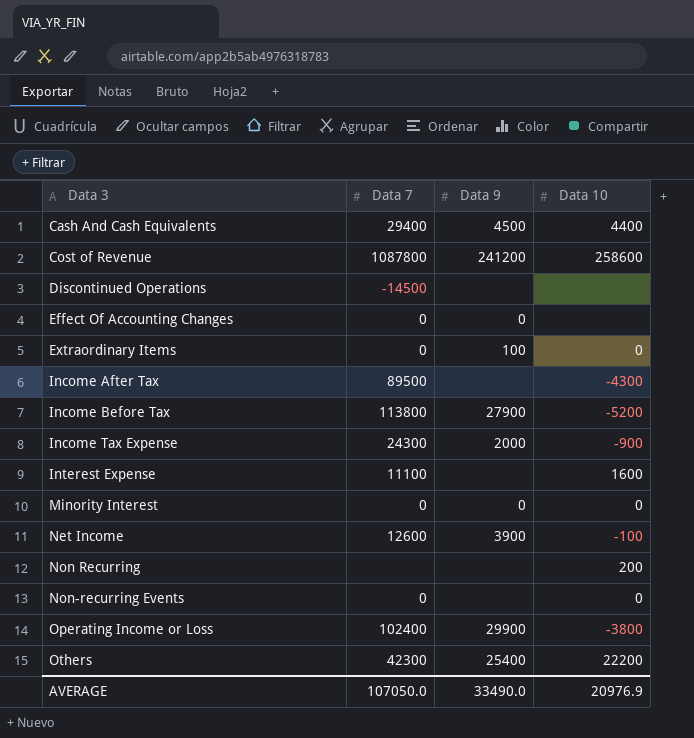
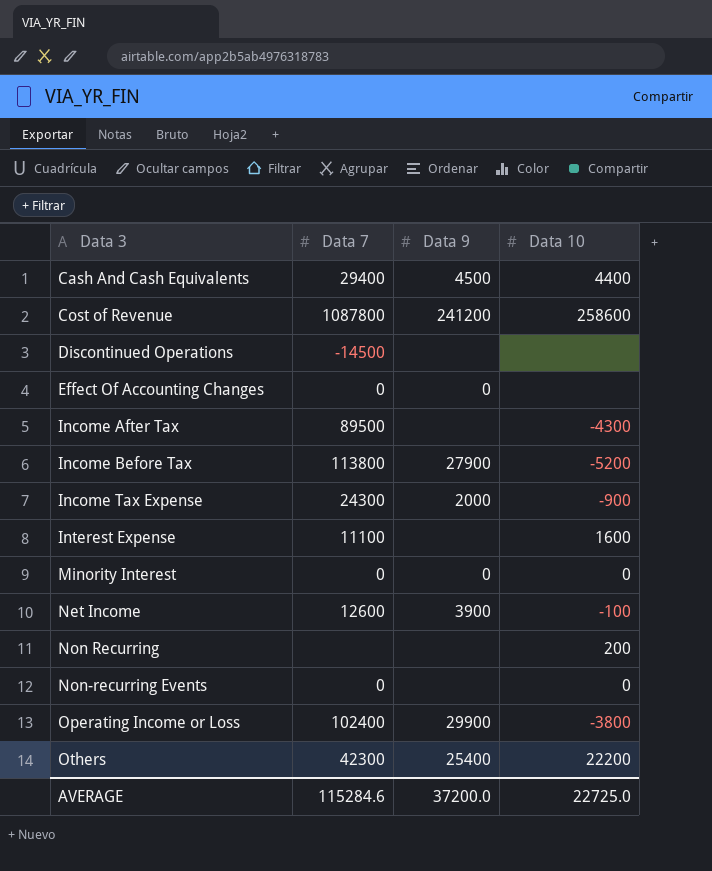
row Extraordinary Items: 0 | 100 | 0 -> none
AVERAGE | Data 7: 107050.0 -> 115284.6
AVERAGE | Data 9: 33490.0 -> 37200.0
AVERAGE | Data 10: 20976.9 -> 22725.0

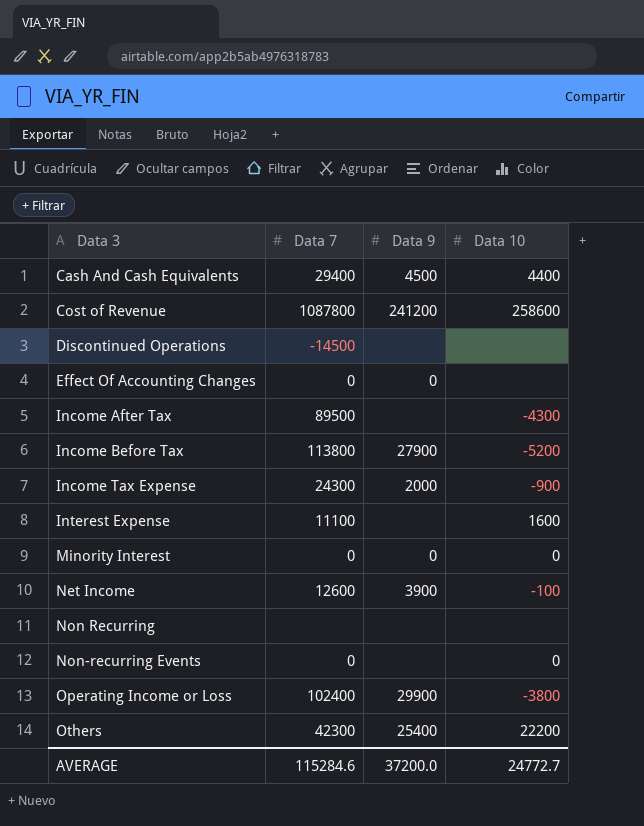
Non Recurring | Data 10: 200 -> none
AVERAGE | Data 10: 22725.0 -> 24772.7

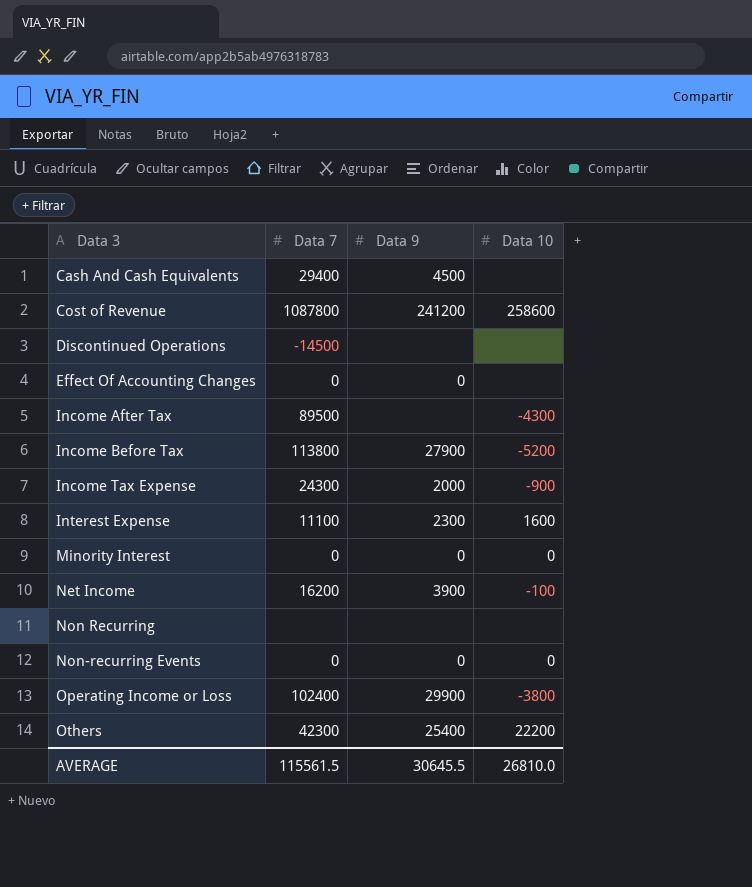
Cash And Cash Equivalents | Data 10: 4400 -> none
Interest Expense | Data 9: none -> 2300
Net Income | Data 7: 12600 -> 16200
Non-recurring Events | Data 9: none -> 0
AVERAGE | Data 7: 115284.6 -> 115561.5
AVERAGE | Data 9: 37200.0 -> 30645.5
AVERAGE | Data 10: 24772.7 -> 26810.0

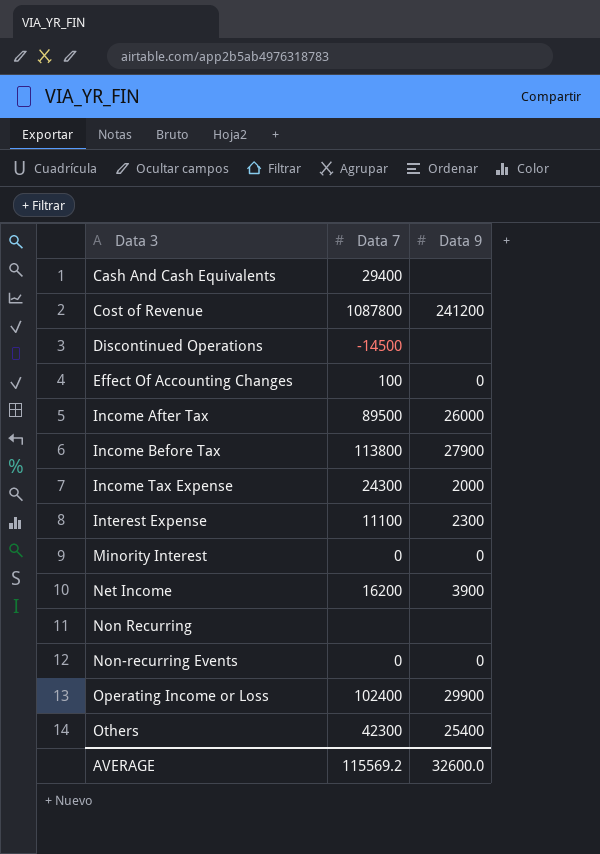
column Data 10 | position: 4 -> none
Cash And Cash Equivalents | Data 9: 4500 -> none
Effect Of Accounting Changes | Data 7: 0 -> 100
Income After Tax | Data 9: none -> 26000
AVERAGE | Data 7: 115561.5 -> 115569.2
AVERAGE | Data 9: 30645.5 -> 32600.0

